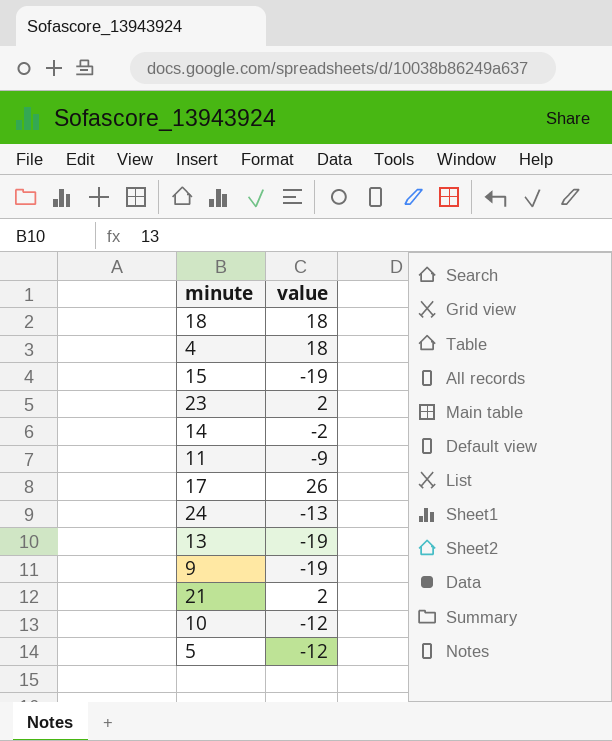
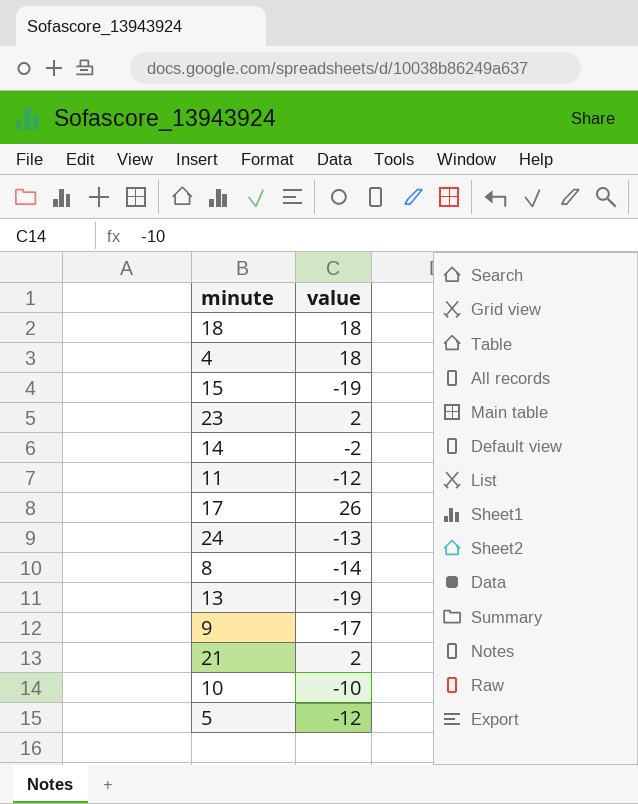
11 | value: -9 -> -12
row 8: none -> -14
9 | value: -19 -> -17
10 | value: -12 -> -10

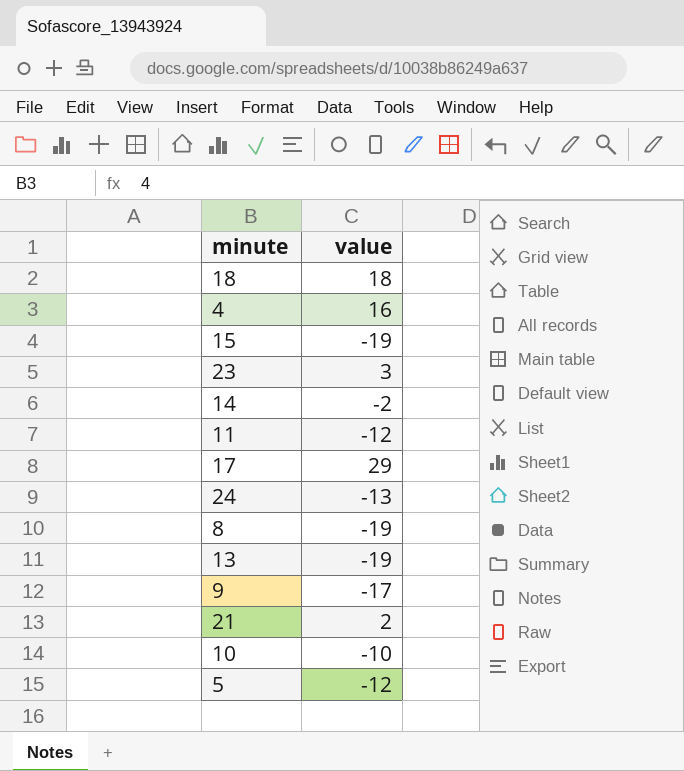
4 | value: 18 -> 16
23 | value: 2 -> 3
17 | value: 26 -> 29
8 | value: -14 -> -19

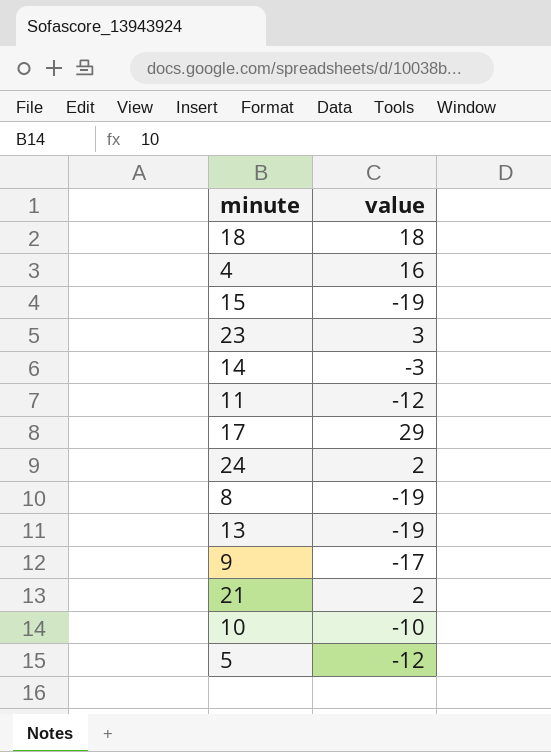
14 | value: -2 -> -3
24 | value: -13 -> 2

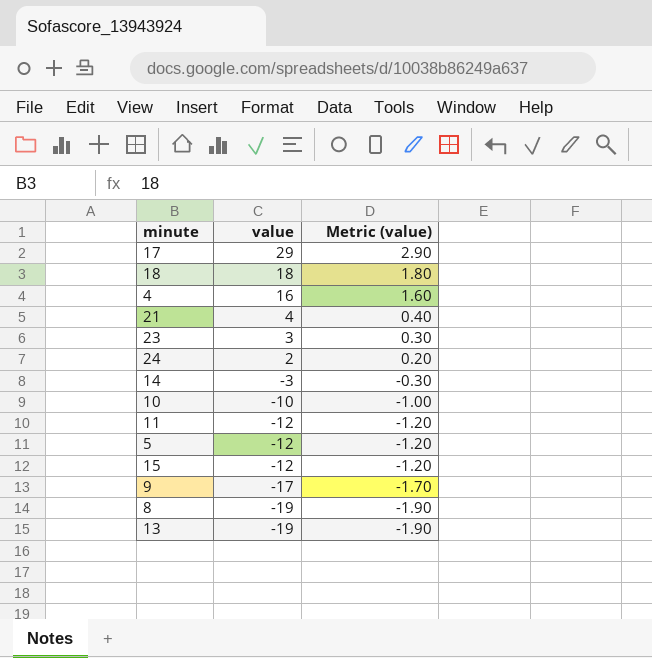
row order: none -> value descending
column Metric (value) | formula: none -> [value] * 0.1
21 | value: 2 -> 4
15 | value: -19 -> -12

